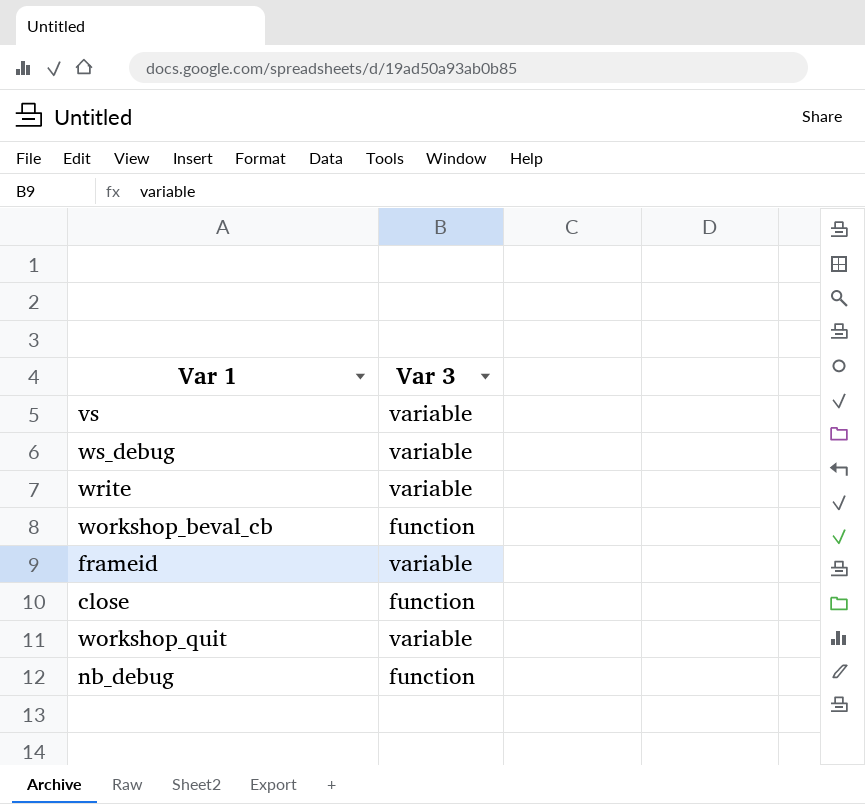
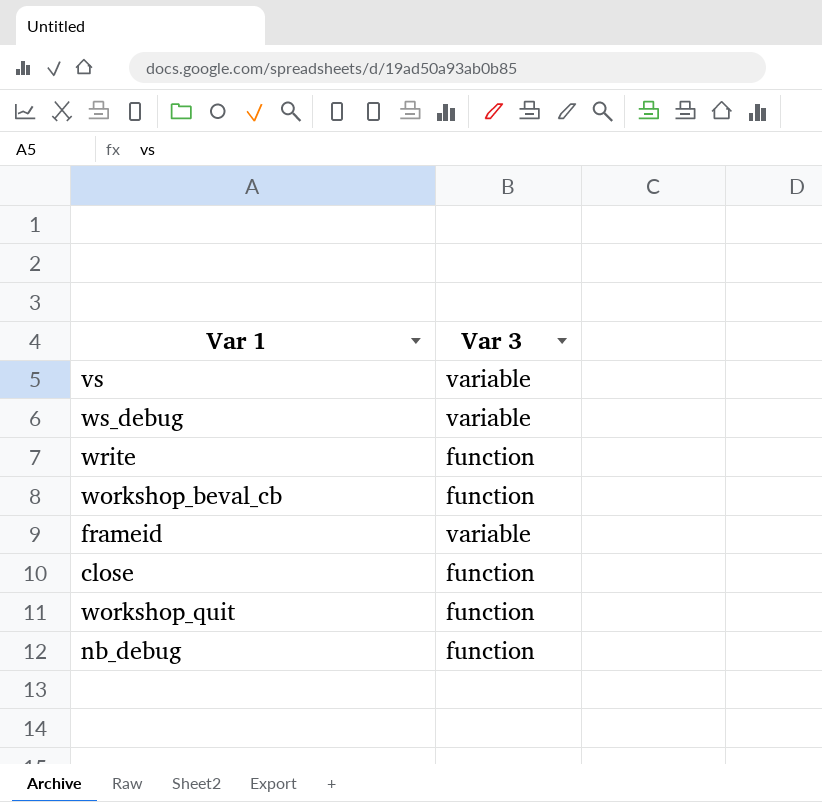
write | Var 3: variable -> function
workshop_quit | Var 3: variable -> function

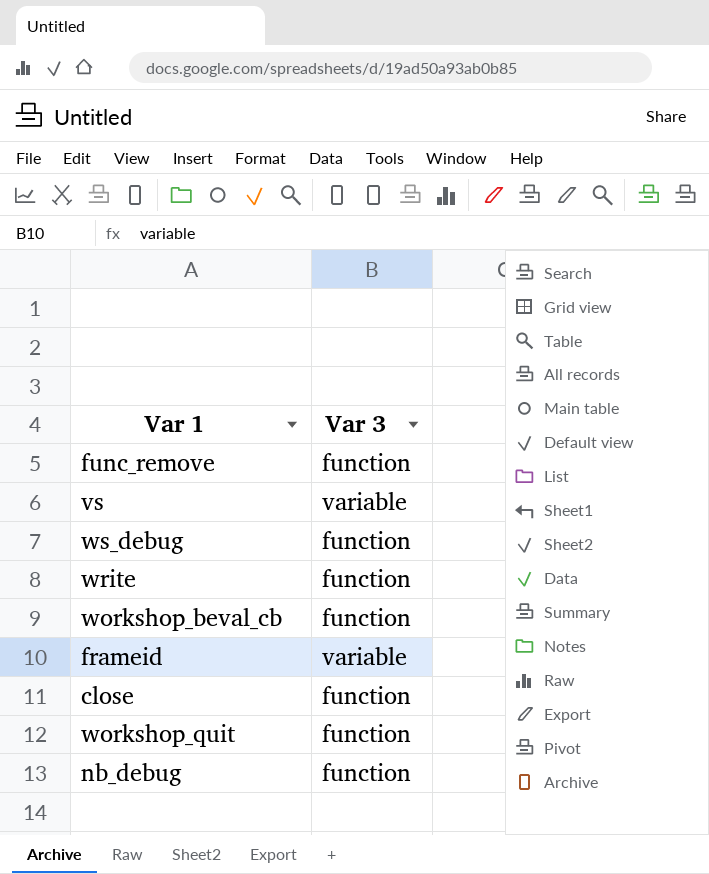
row func_remove: none -> function
ws_debug | Var 3: variable -> function

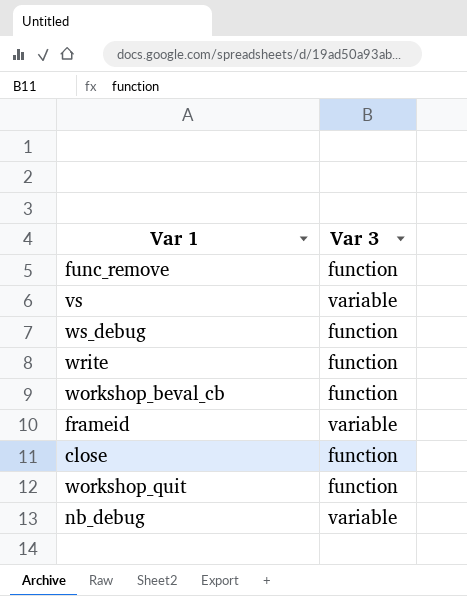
nb_debug | Var 3: function -> variable

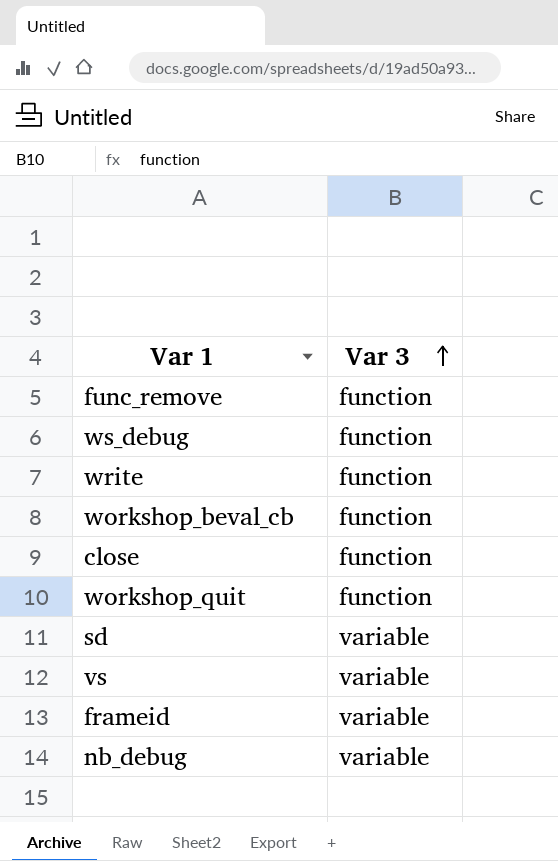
row order: none -> Var 3 ascending
row sd: none -> variable

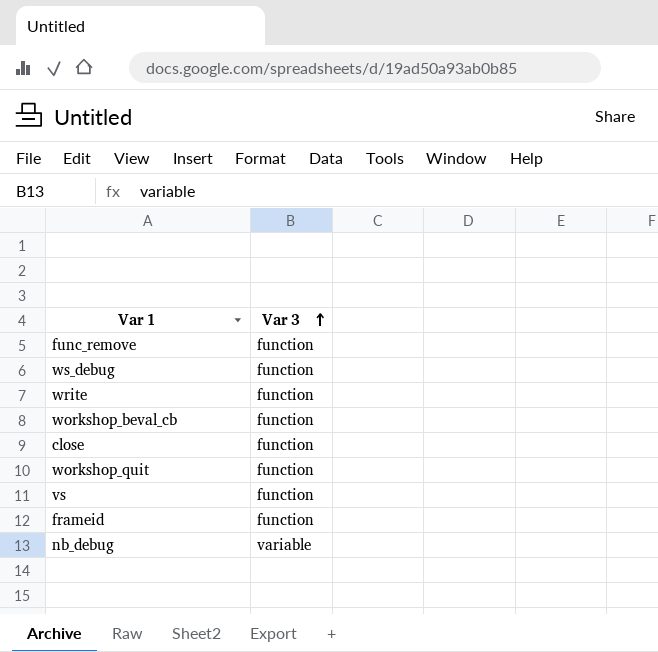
row sd: variable -> none
vs | Var 3: variable -> function
frameid | Var 3: variable -> function

